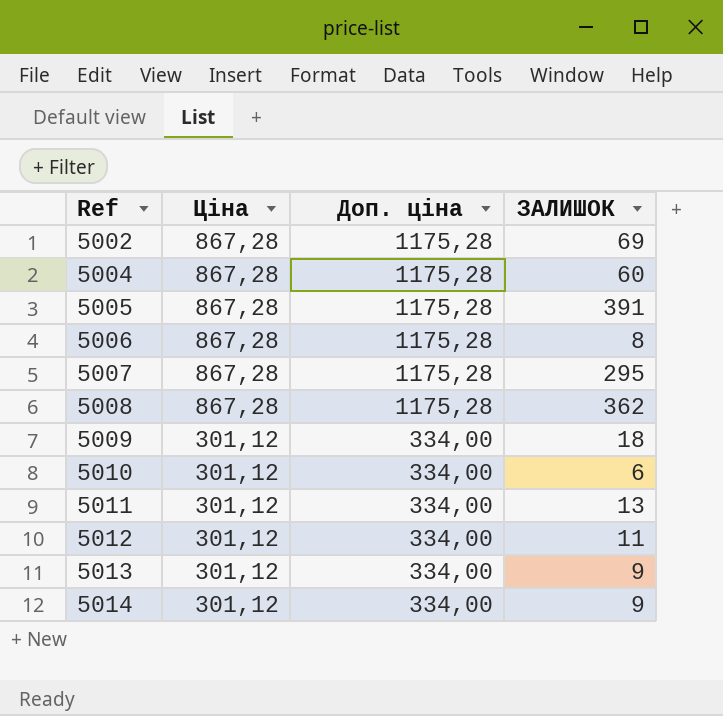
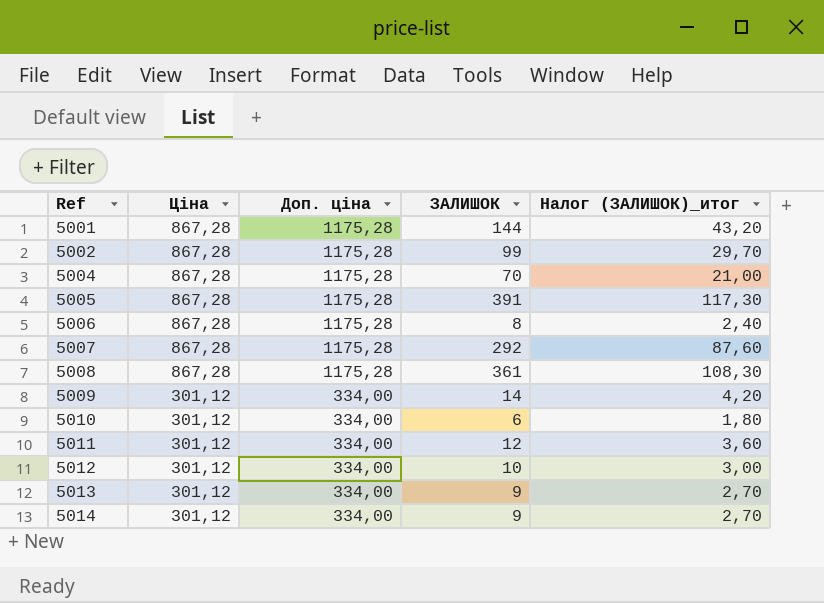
column Налог (ЗАЛИШОК)_итог | formula: none -> [ЗАЛИШОК] * 0,3
row 5001: none -> 867,28 | 1175,28 | 144 | 43,20
5002 | ЗАЛИШОК: 69 -> 99
5004 | ЗАЛИШОК: 60 -> 70
5007 | ЗАЛИШОК: 295 -> 292
5008 | ЗАЛИШОК: 362 -> 361
5009 | ЗАЛИШОК: 18 -> 14
5011 | ЗАЛИШОК: 13 -> 12
5012 | ЗАЛИШОК: 11 -> 10

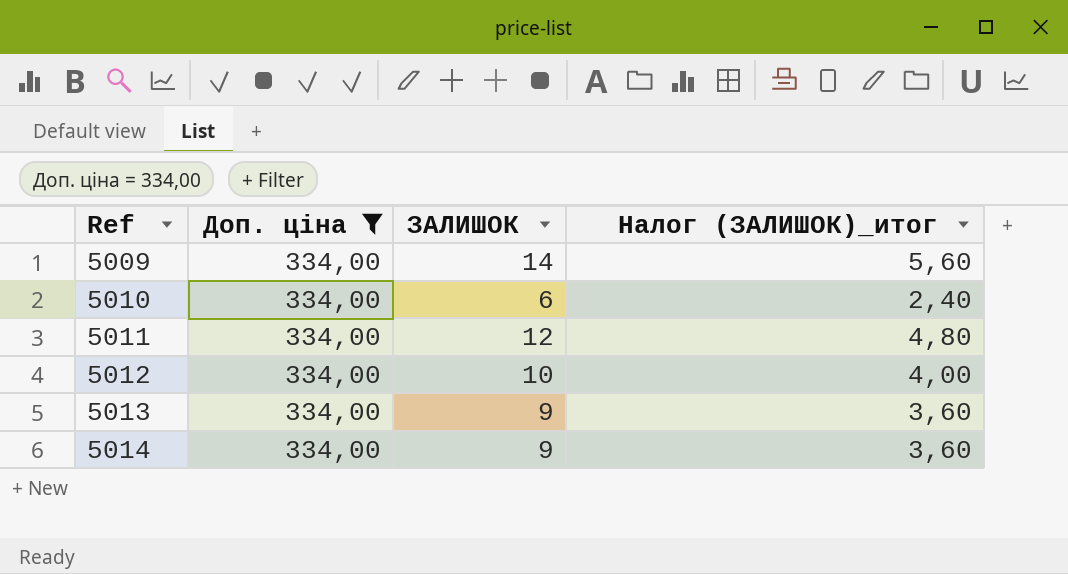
filter: none -> Доп. ціна = 334,00
column Ціна | position: 2 -> none
column Налог (ЗАЛИШОК)_итог | formula: [ЗАЛИШОК] * 0,3 -> [ЗАЛИШОК] * 0,4

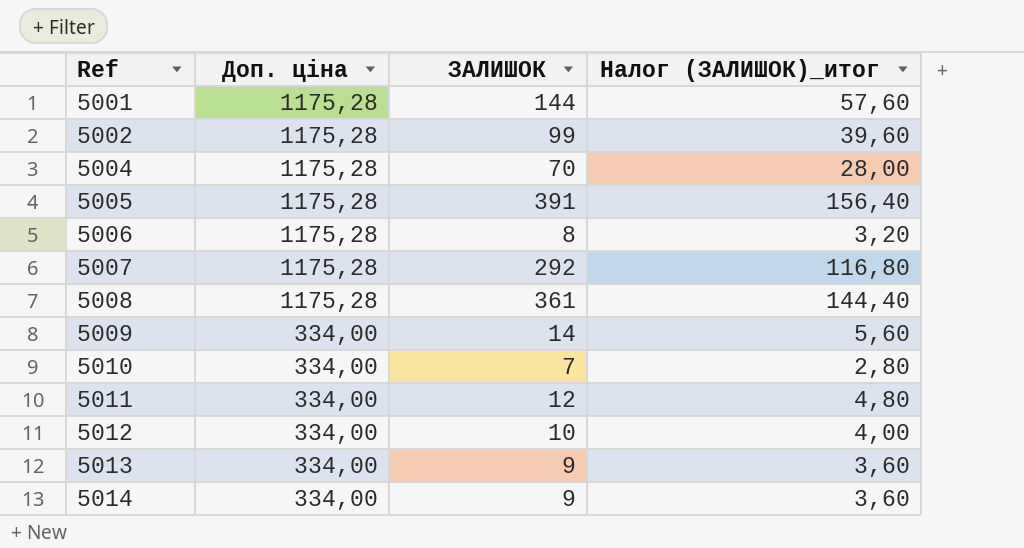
filter: Доп. ціна = 334,00 -> none
5010 | ЗАЛИШОК: 6 -> 7
5010 | Налог (ЗАЛИШОК)_итог: 2,40 -> 2,80

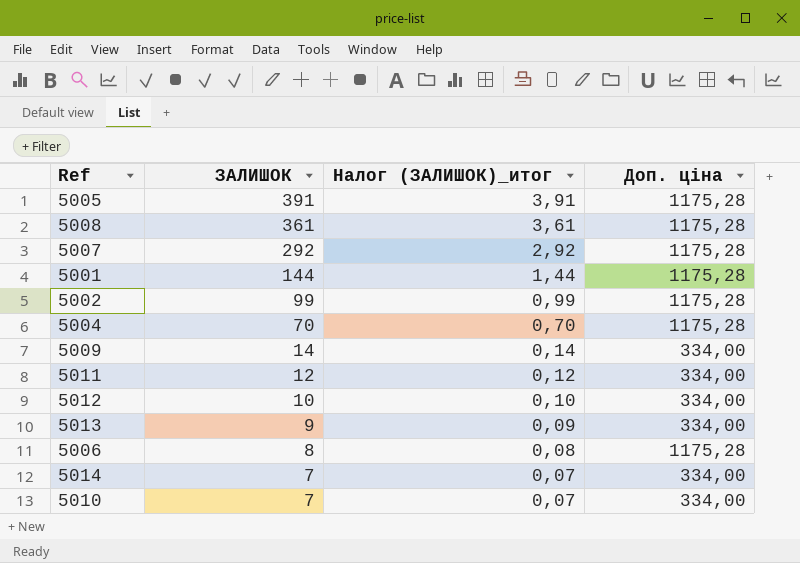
row order: Ref ascending -> ЗАЛИШОК descending
column Налог (ЗАЛИШОК)_итог | formula: [ЗАЛИШОК] * 0,4 -> [ЗАЛИШОК] * 0,01
column Доп. ціна | position: 2 -> 4
5014 | ЗАЛИШОК: 9 -> 7

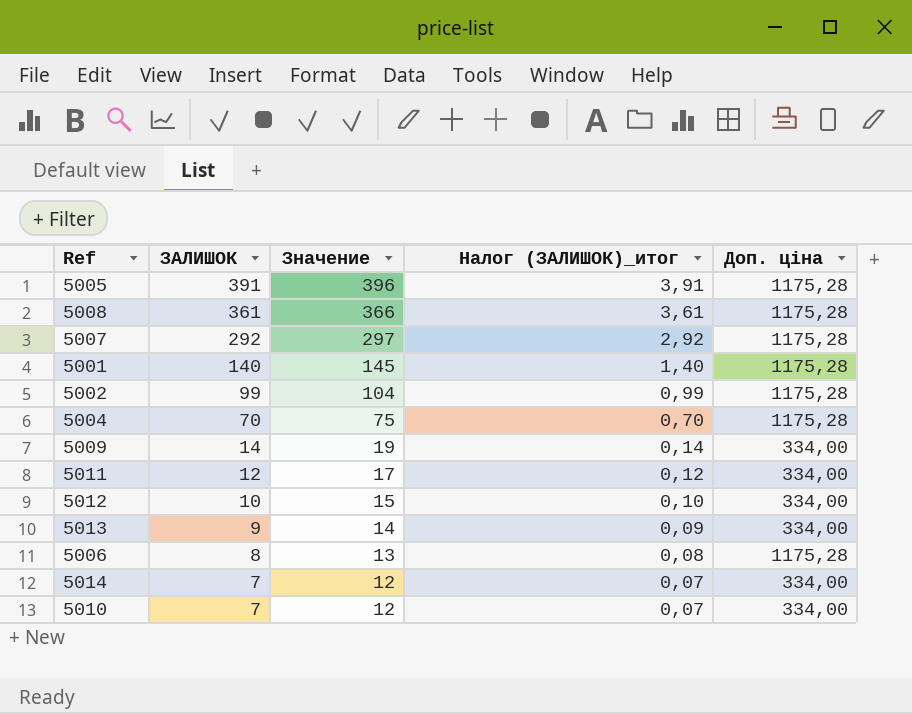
column Значение | formula: none -> [ЗАЛИШОК] + 5
5001 | ЗАЛИШОК: 144 -> 140
5001 | Налог (ЗАЛИШОК)_итог: 1,44 -> 1,40

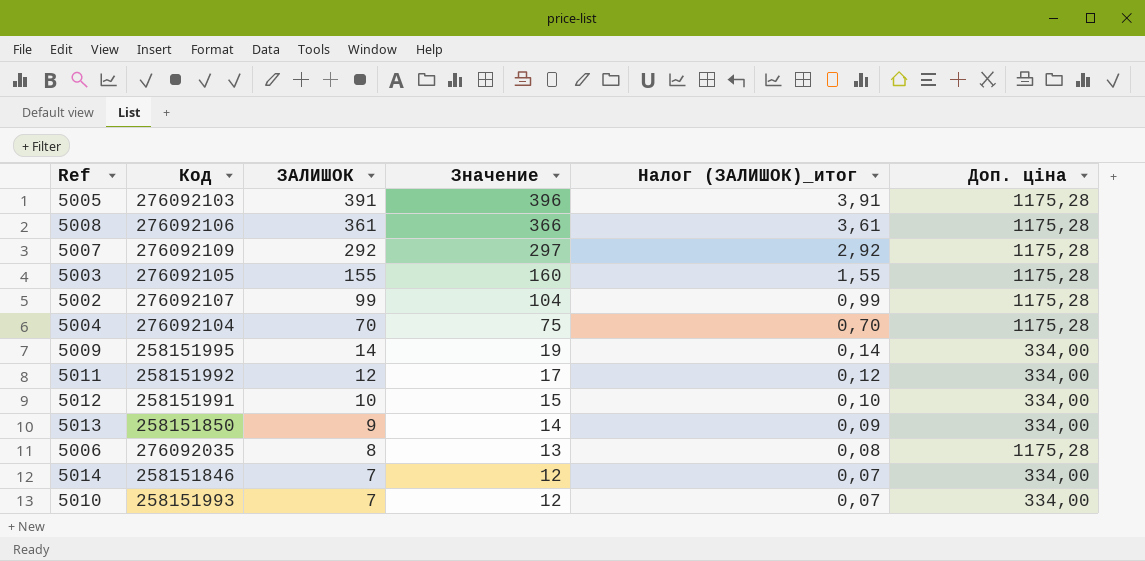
column Код | position: none -> 2
row 5001: 140 | 145 | 1,40 | 1175,28 -> none
row 5003: none -> 276092105 | 155 | 160 | 1,55 | 1175,28

